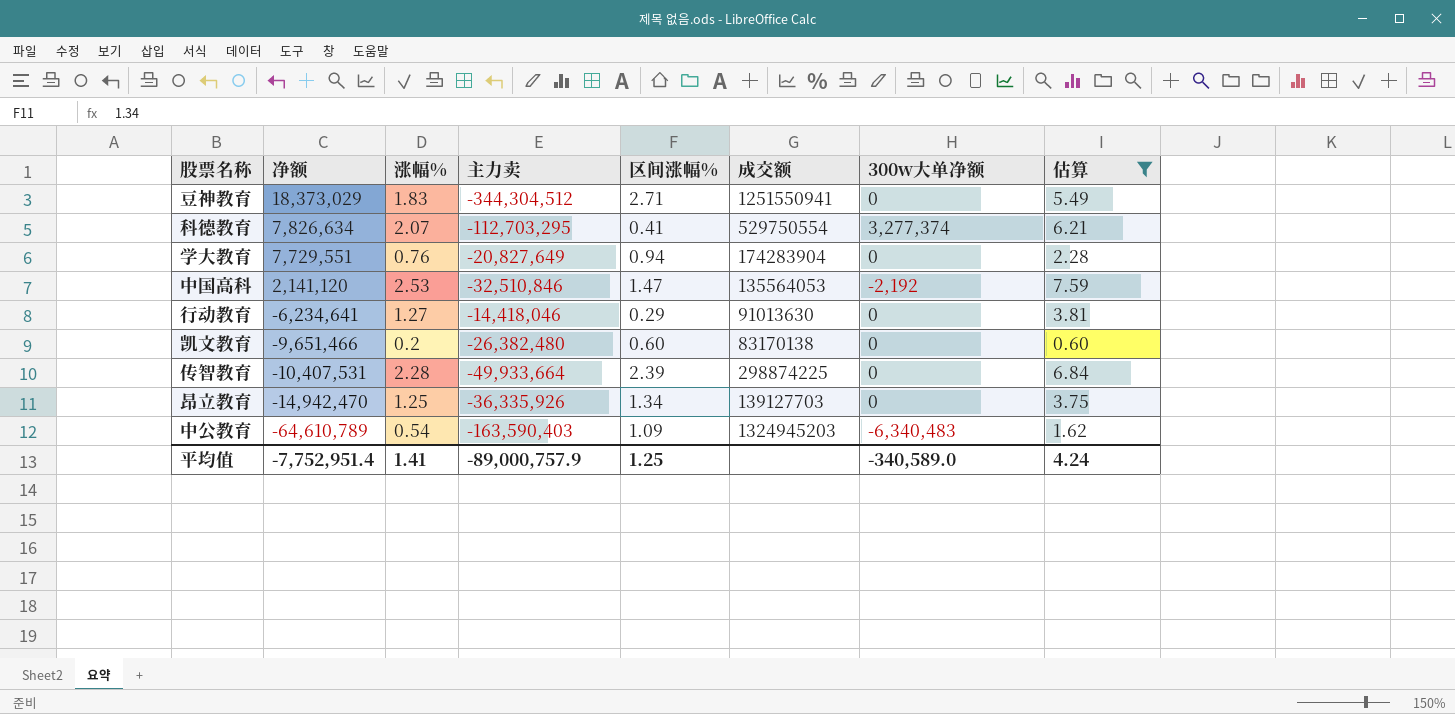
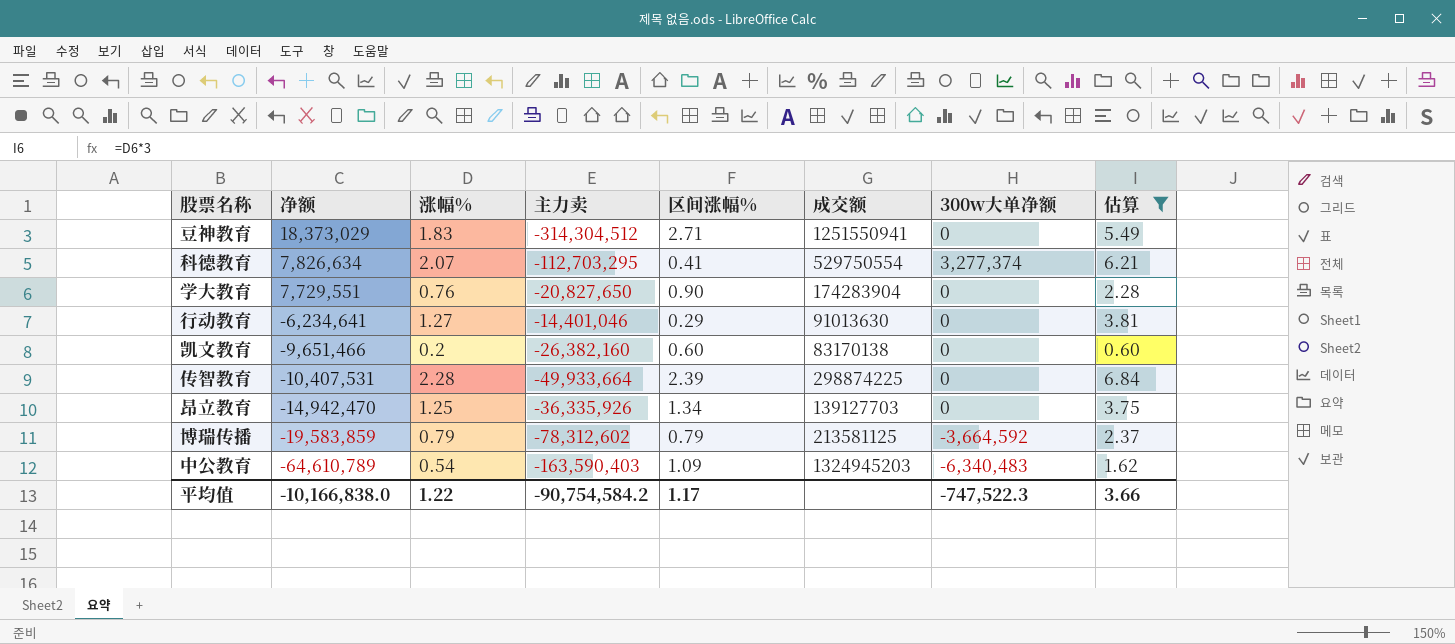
row 中国高科: 2,141,120 | 2.53 | -32,510,846 | 1.47 | 135564053 | -2,192 | 7.59 -> none
豆神教育 | 主力卖: -344,304,512 -> -314,304,512
学大教育 | 主力卖: -20,827,649 -> -20,827,650
学大教育 | 区间涨幅%: 0.94 -> 0.90
行动教育 | 主力卖: -14,418,046 -> -14,401,046
凯文教育 | 主力卖: -26,382,480 -> -26,382,160
row 博瑞传播: none -> -19,583,859 | 0.79 | -78,312,602 | 0.79 | 213581125 | -3,664,592 | 2.37
平均值 | 净额: -7,752,951.4 -> -10,166,838.0
平均值 | 涨幅%: 1.41 -> 1.22
平均值 | 主力卖: -89,000,757.9 -> -90,754,584.2
平均值 | 区间涨幅%: 1.25 -> 1.17
平均值 | 300w大单净额: -340,589.0 -> -747,522.3
平均值 | 估算: 4.24 -> 3.66

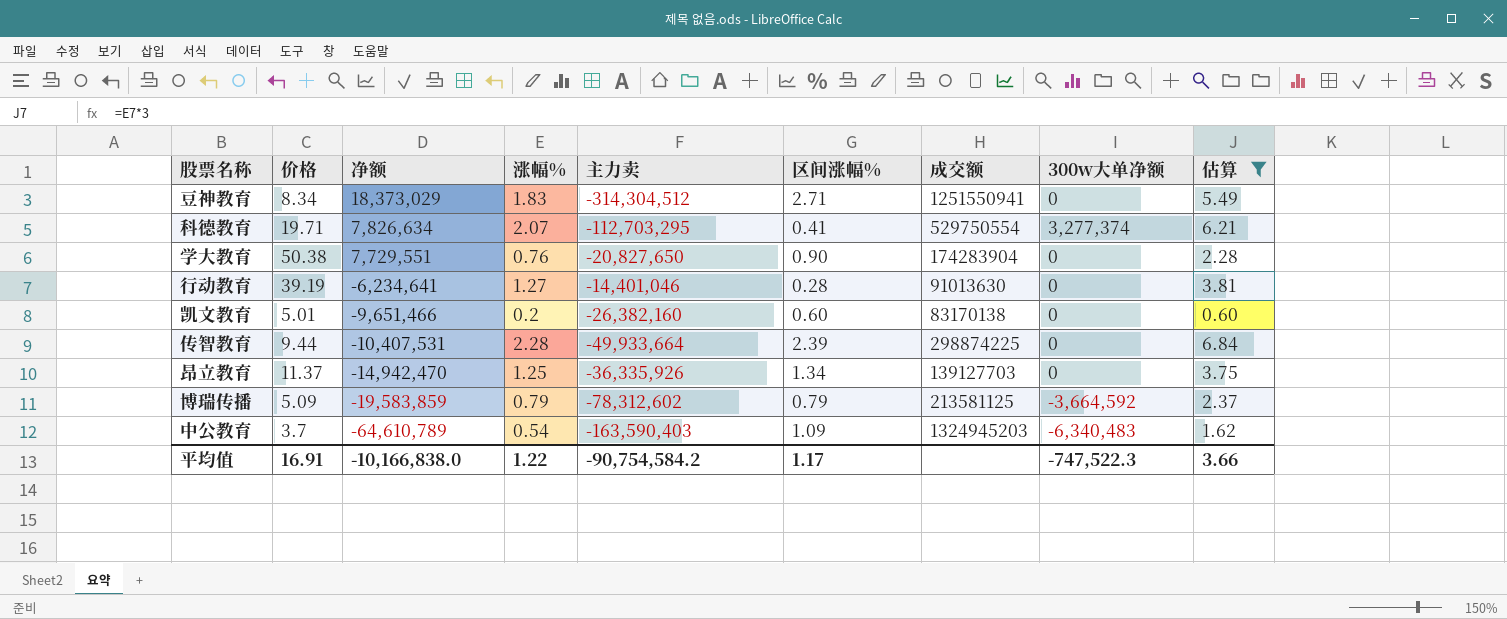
column 价格 | position: none -> 2
行动教育 | 区间涨幅%: 0.29 -> 0.28

